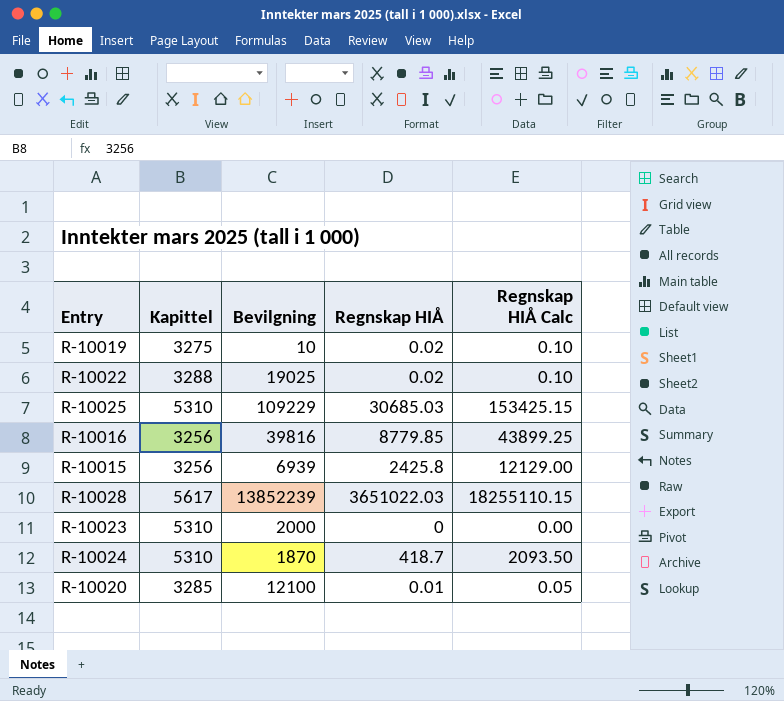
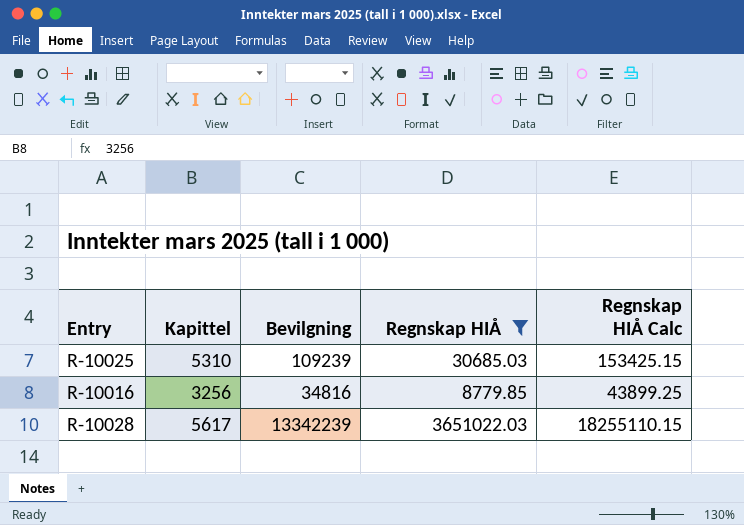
filter: none -> Regnskap HIÅ >= 8779.85
R-10025 | Bevilgning: 109229 -> 109239
R-10016 | Bevilgning: 39816 -> 34816
R-10028 | Bevilgning: 13852239 -> 13342239

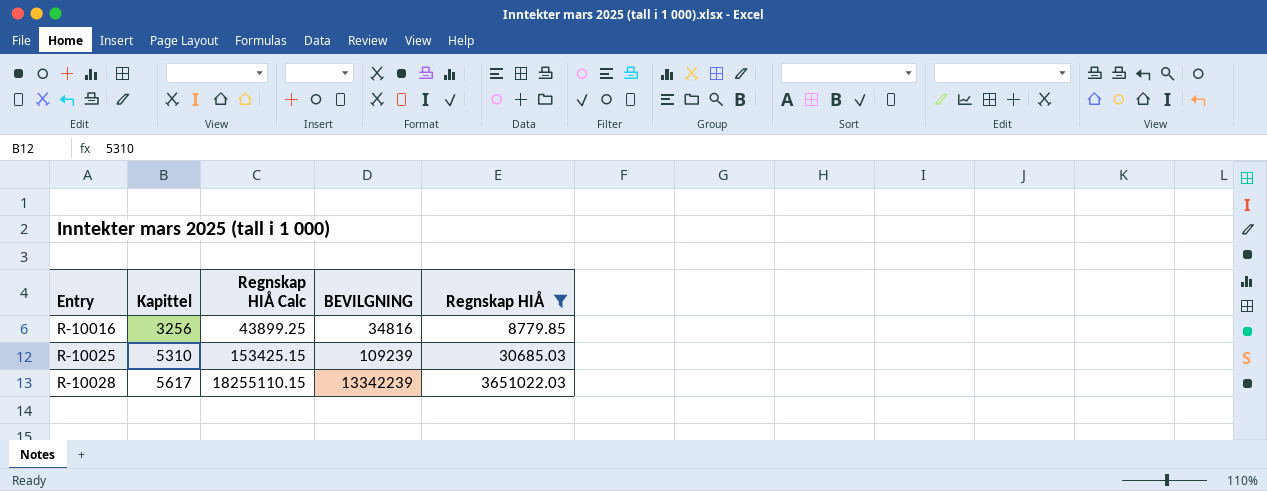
row order: none -> Entry ascending
column Regnskap HIÅ Calc | position: 5 -> 3
column name: Bevilgning -> BEVILGNING

